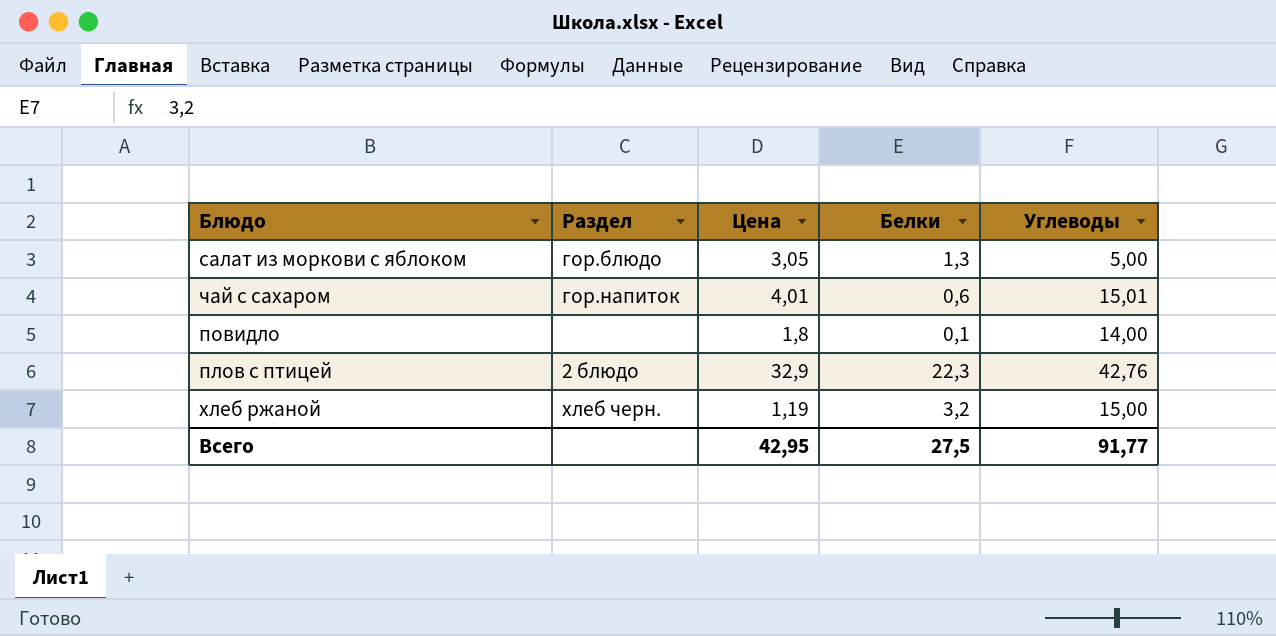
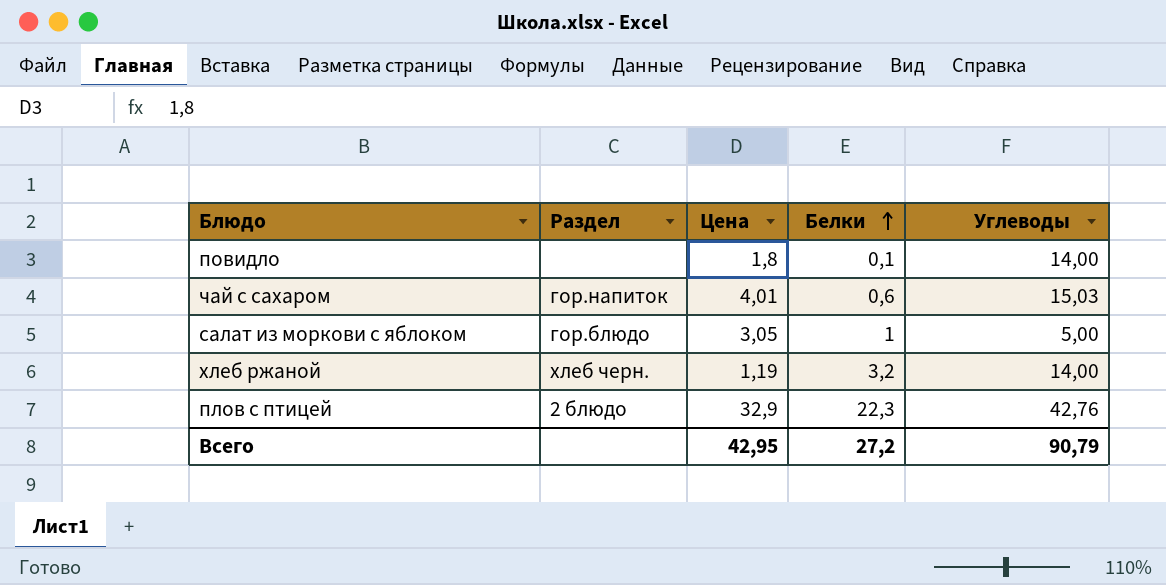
row order: none -> Белки ascending
чай с сахаром | Углеводы: 15,01 -> 15,03
салат из моркови с яблоком | Белки: 1,3 -> 1
хлеб ржаной | Углеводы: 15,00 -> 14,00
Всего | Белки: 27,5 -> 27,2
Всего | Углеводы: 91,77 -> 90,79

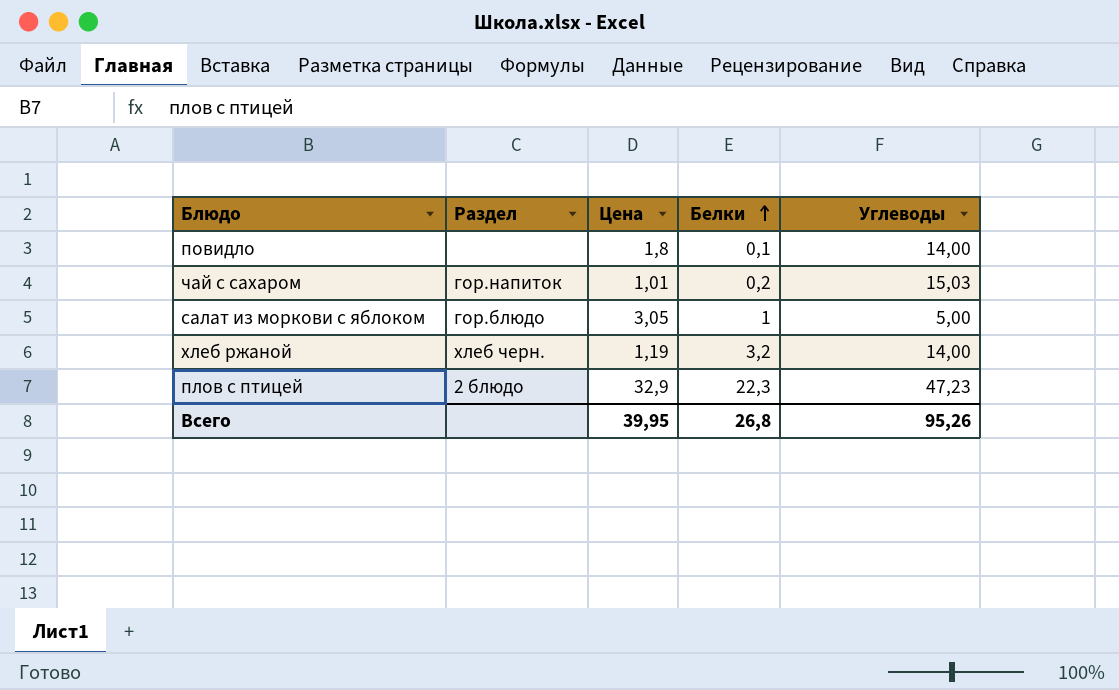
чай с сахаром | Цена: 4,01 -> 1,01
чай с сахаром | Белки: 0,6 -> 0,2
плов с птицей | Углеводы: 42,76 -> 47,23
Всего | Цена: 42,95 -> 39,95
Всего | Белки: 27,2 -> 26,8
Всего | Углеводы: 90,79 -> 95,26

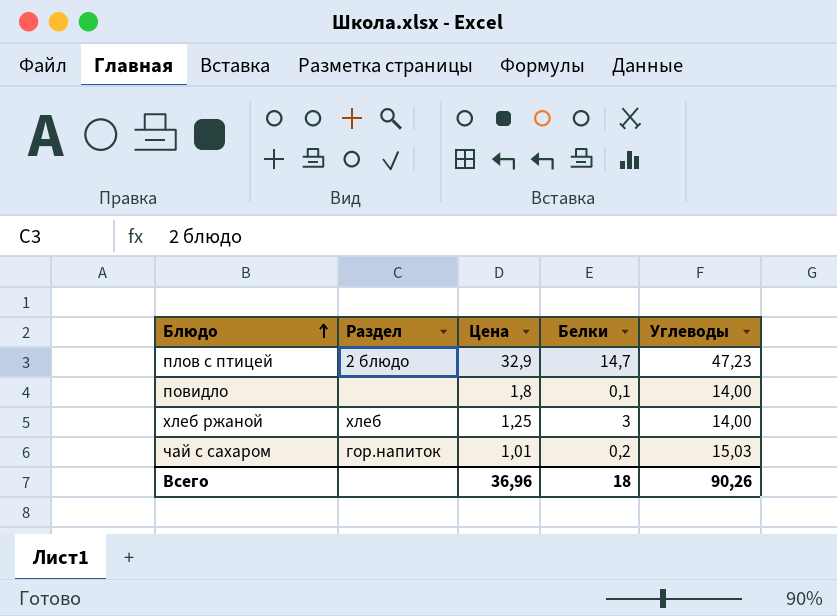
row order: Белки ascending -> Блюдо ascending
row салат из моркови с яблоком: гор.блюдо | 3,05 | 1 | 5,00 -> none
плов с птицей | Белки: 22,3 -> 14,7
хлеб ржаной | Раздел: хлеб черн. -> хлеб
хлеб ржаной | Цена: 1,19 -> 1,25
хлеб ржаной | Белки: 3,2 -> 3
Всего | Цена: 39,95 -> 36,96
Всего | Белки: 26,8 -> 18
Всего | Углеводы: 95,26 -> 90,26

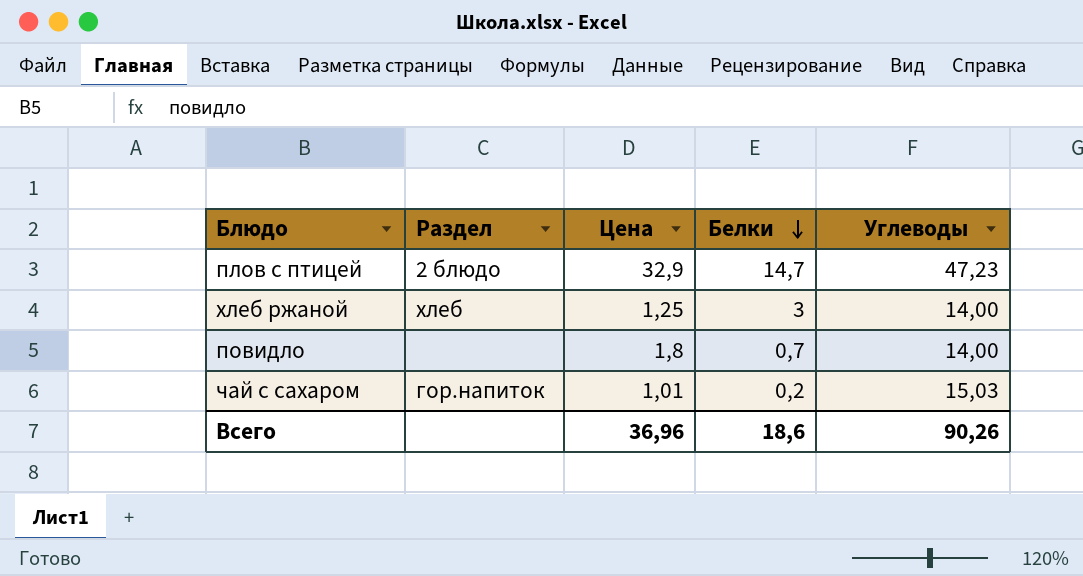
row order: Блюдо ascending -> Белки descending
повидло | Белки: 0,1 -> 0,7
Всего | Белки: 18 -> 18,6

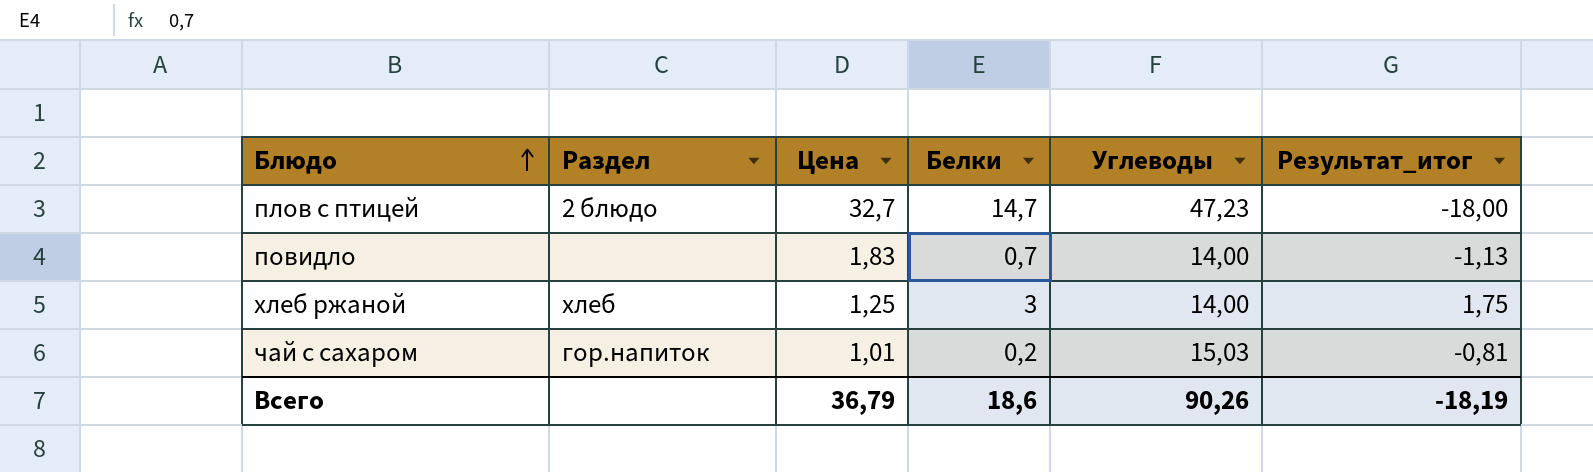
row order: Белки descending -> Блюдо ascending
column Результат_итог | formula: none -> [Белки] - [Цена]
плов с птицей | Цена: 32,9 -> 32,7
повидло | Цена: 1,8 -> 1,83
Всего | Цена: 36,96 -> 36,79

